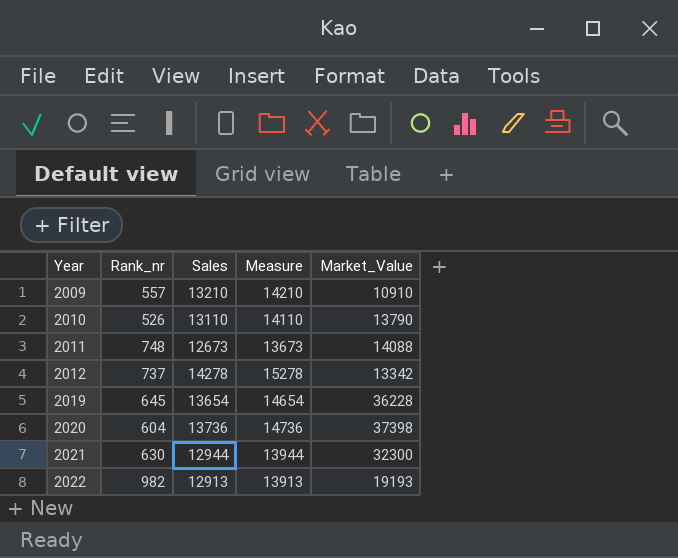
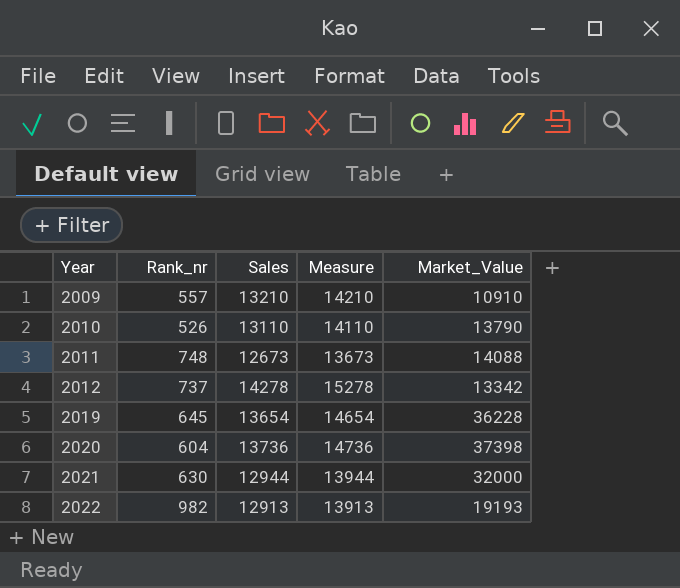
2021 | Market_Value: 32300 -> 32000

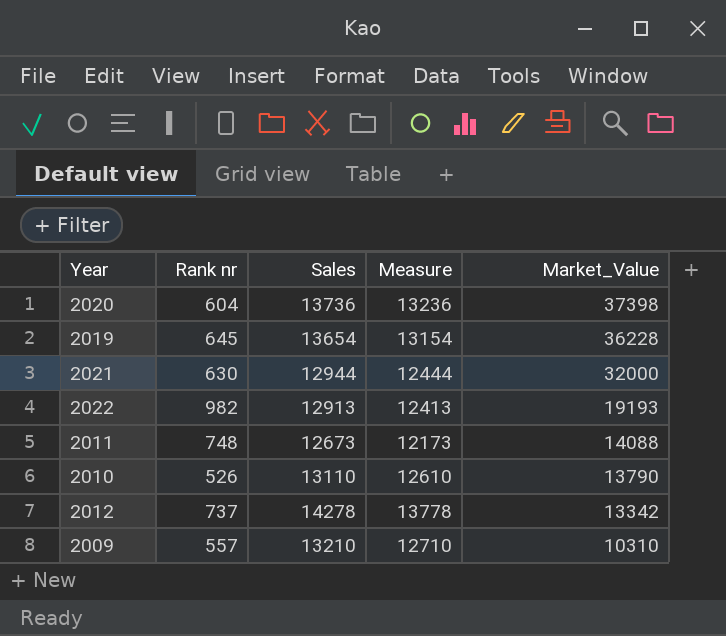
row order: Year ascending -> Market_Value descending
column name: Rank_nr -> Rank nr
column Measure | formula: [Sales] + 1000 -> [Sales] - 500
2009 | Market_Value: 10910 -> 10310

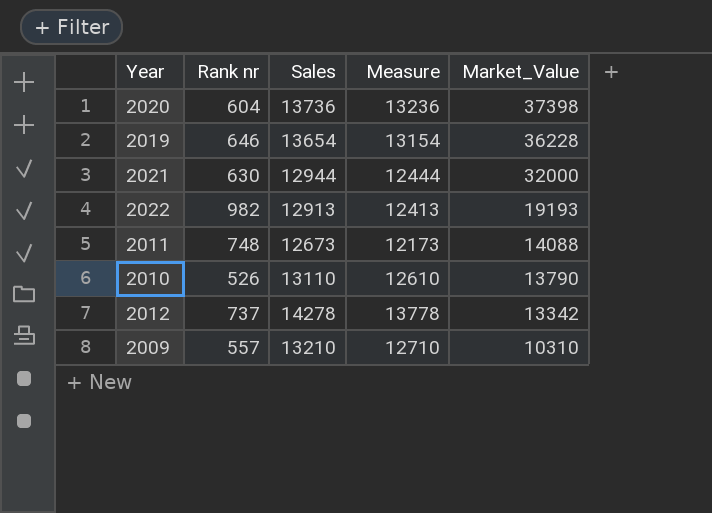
2019 | Rank nr: 645 -> 646

